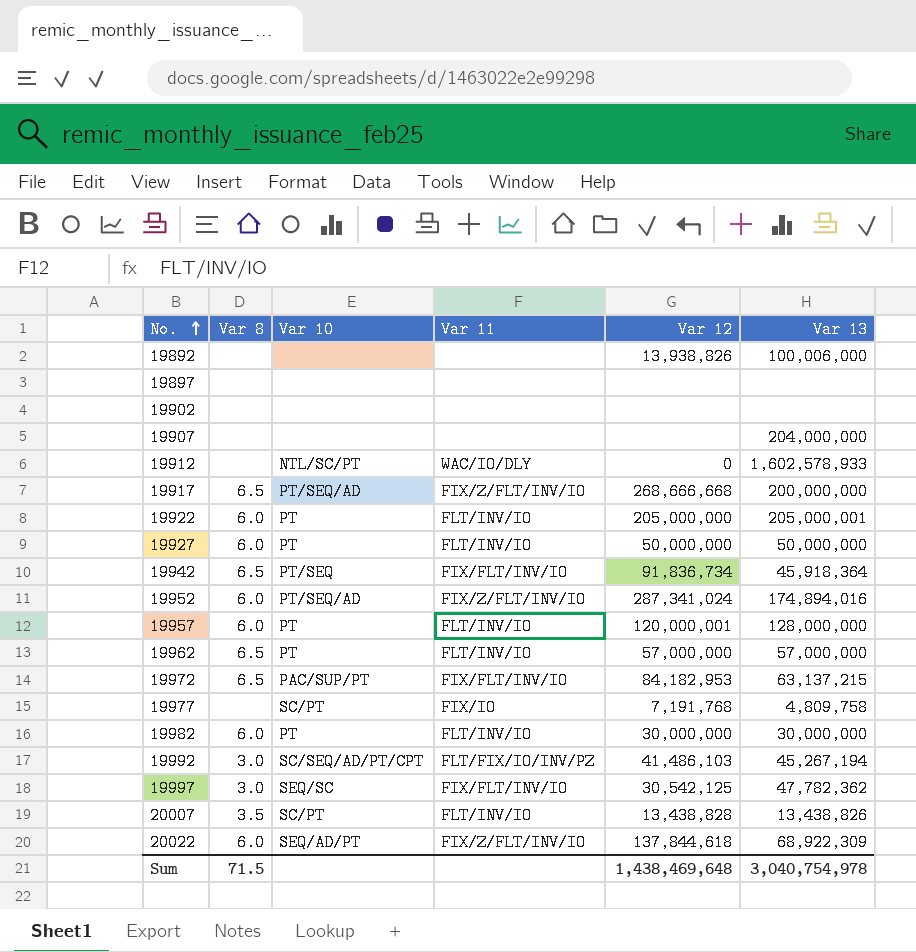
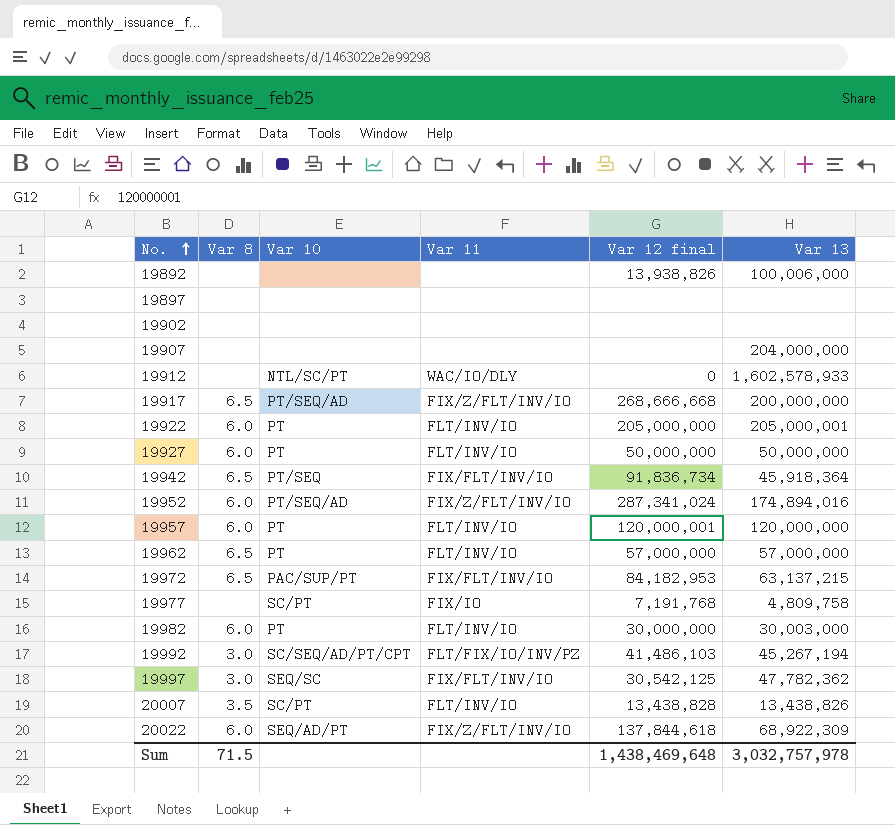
column name: Var 12 -> Var 12 final
19957 | Var 13: 128,000,000 -> 120,000,000
19982 | Var 13: 30,000,000 -> 30,003,000
Sum | Var 13: 3,040,754,978 -> 3,032,757,978

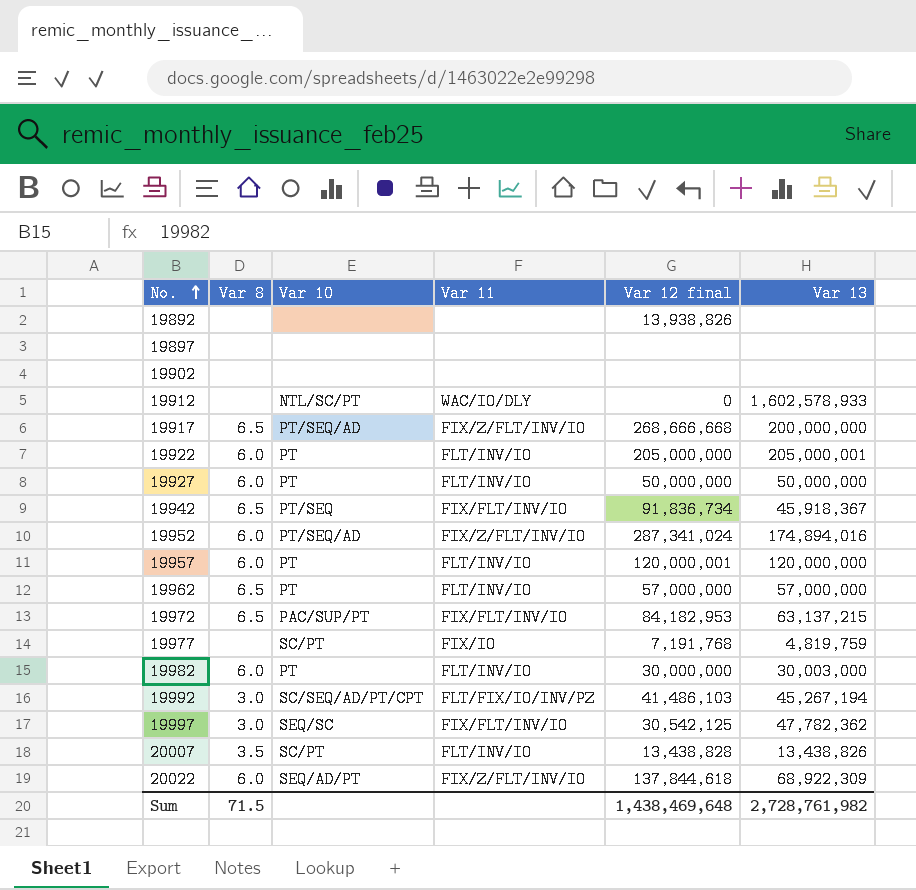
row 19907: none | none | none | none | 204,000,000 -> none
19892 | Var 13: 100,006,000 -> none
19942 | Var 13: 45,918,364 -> 45,918,367
19977 | Var 13: 4,809,758 -> 4,819,759
Sum | Var 13: 3,032,757,978 -> 2,728,761,982

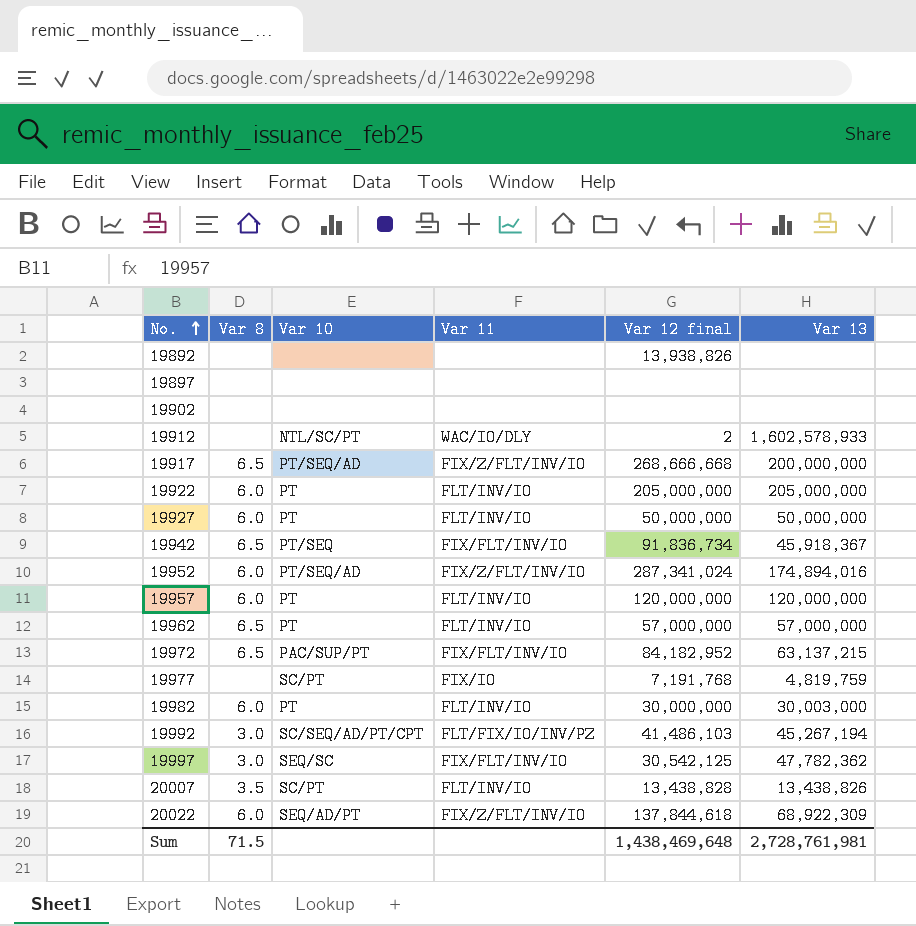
19912 | Var 12 final: 0 -> 2
19922 | Var 13: 205,000,001 -> 205,000,000
19957 | Var 12 final: 120,000,001 -> 120,000,000
19972 | Var 12 final: 84,182,953 -> 84,182,952
Sum | Var 13: 2,728,761,982 -> 2,728,761,981

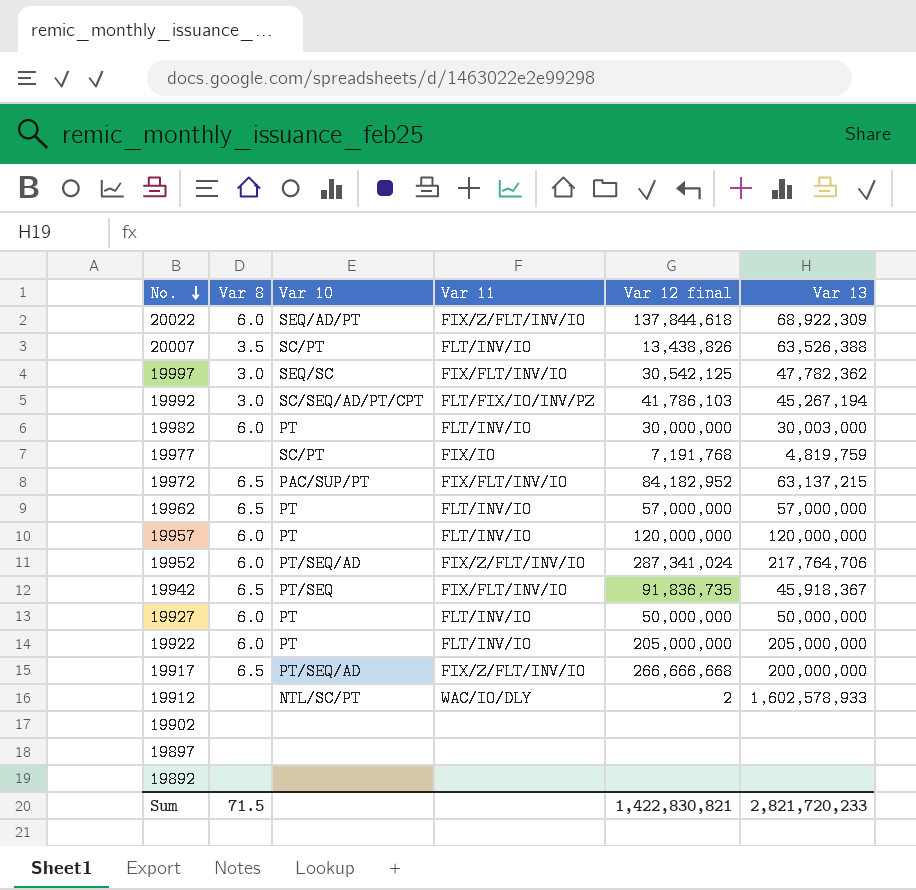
row order: No. ascending -> No. descending
20007 | Var 12 final: 13,438,828 -> 13,438,826
20007 | Var 13: 13,438,826 -> 63,526,388
19992 | Var 12 final: 41,486,103 -> 41,786,103
19952 | Var 13: 174,894,016 -> 217,764,706
19942 | Var 12 final: 91,836,734 -> 91,836,735
19917 | Var 12 final: 268,666,668 -> 266,666,668
19892 | Var 12 final: 13,938,826 -> none
Sum | Var 12 final: 1,438,469,648 -> 1,422,830,821
Sum | Var 13: 2,728,761,981 -> 2,821,720,233

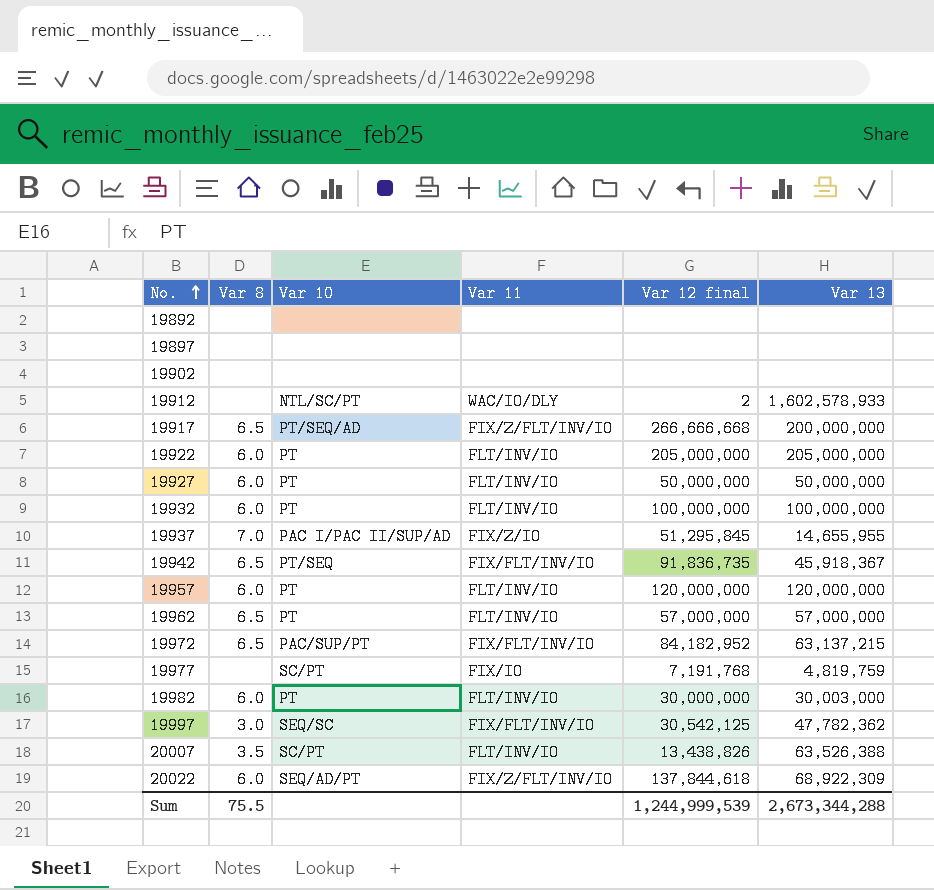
row order: No. descending -> No. ascending
row 19992: 3.0 | SC/SEQ/AD/PT/CPT | FLT/FIX/IO/INV/PZ | 41,786,103 | 45,267,194 -> none
row 19952: 6.0 | PT/SEQ/AD | FIX/Z/FLT/INV/IO | 287,341,024 | 217,764,706 -> none
row 19932: none -> 6.0 | PT | FLT/INV/IO | 100,000,000 | 100,000,000
row 19937: none -> 7.0 | PAC I/PAC II/SUP/AD | FIX/Z/IO | 51,295,845 | 14,655,955
Sum | Var 8: 71.5 -> 75.5
Sum | Var 12 final: 1,422,830,821 -> 1,244,999,539
Sum | Var 13: 2,821,720,233 -> 2,673,344,288

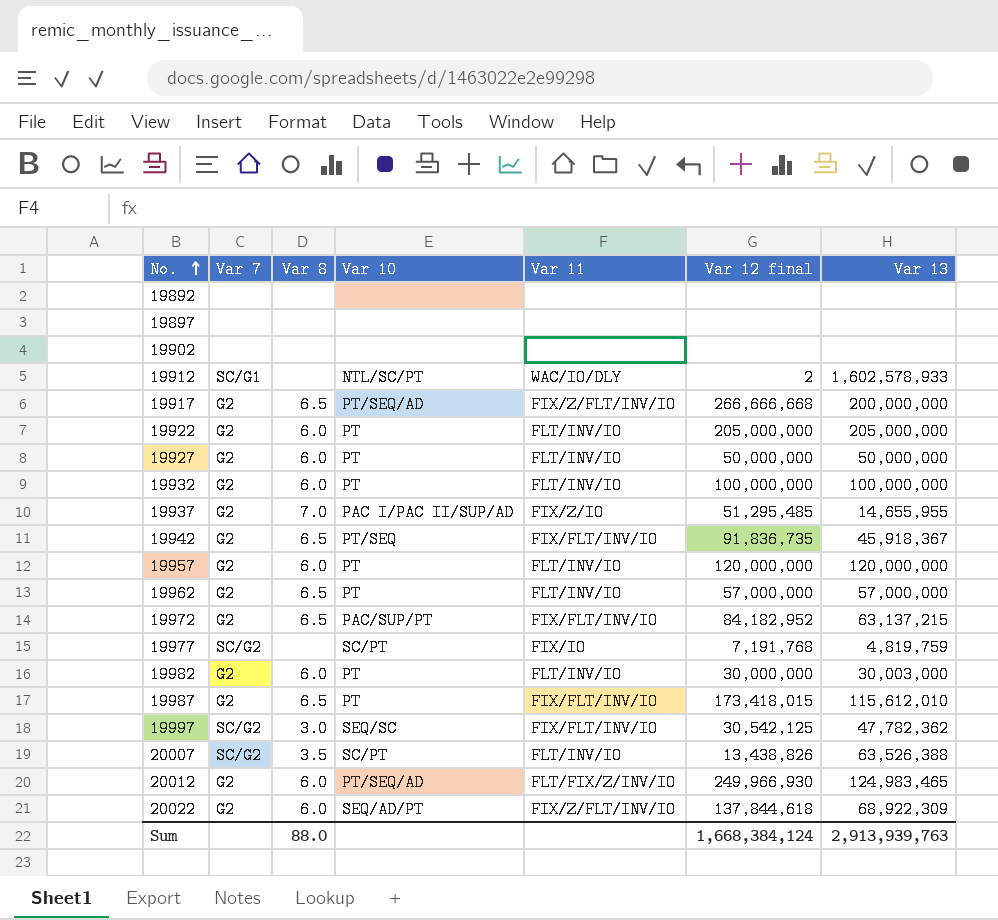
column Var 7 | position: none -> 2
19937 | Var 12 final: 51,295,845 -> 51,295,485
row 19987: none -> G2 | 6.5 | PT | FIX/FLT/INV/IO | 173,418,015 | 115,612,010
row 20012: none -> G2 | 6.0 | PT/SEQ/AD | FLT/FIX/Z/INV/IO | 249,966,930 | 124,983,465
Sum | Var 8: 75.5 -> 88.0
Sum | Var 12 final: 1,244,999,539 -> 1,668,384,124
Sum | Var 13: 2,673,344,288 -> 2,913,939,763

